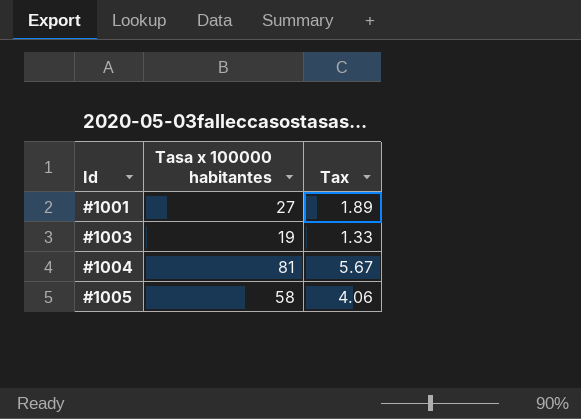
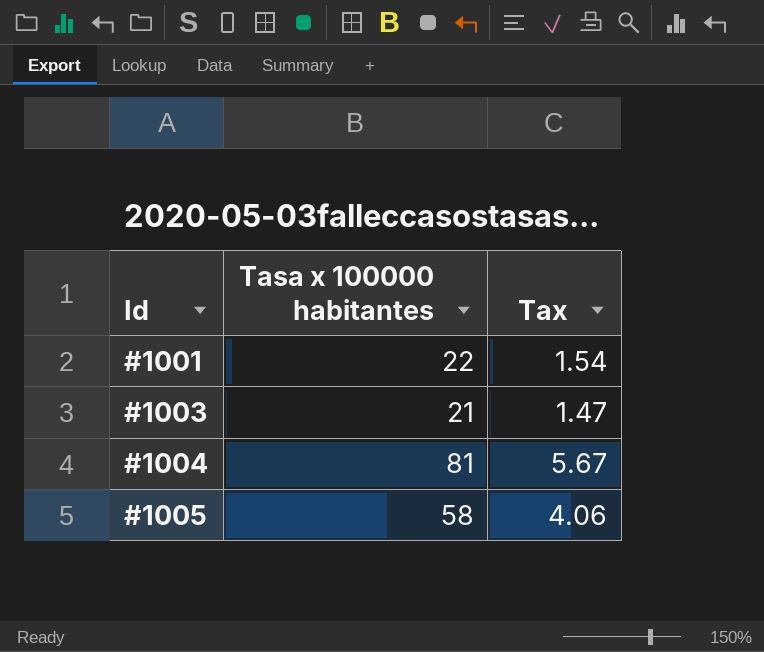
#1001 | Tasa x 100000 habitantes: 27 -> 22
#1001 | Tax: 1.89 -> 1.54
#1003 | Tasa x 100000 habitantes: 19 -> 21
#1003 | Tax: 1.33 -> 1.47

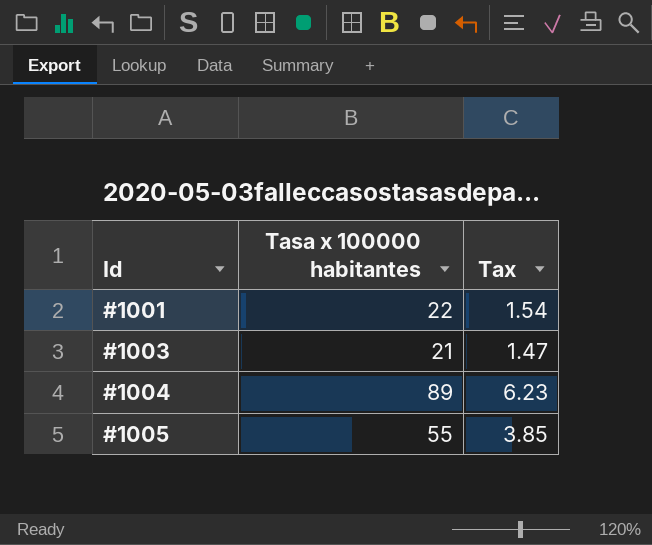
#1004 | Tasa x 100000 habitantes: 81 -> 89
#1004 | Tax: 5.67 -> 6.23
#1005 | Tasa x 100000 habitantes: 58 -> 55
#1005 | Tax: 4.06 -> 3.85

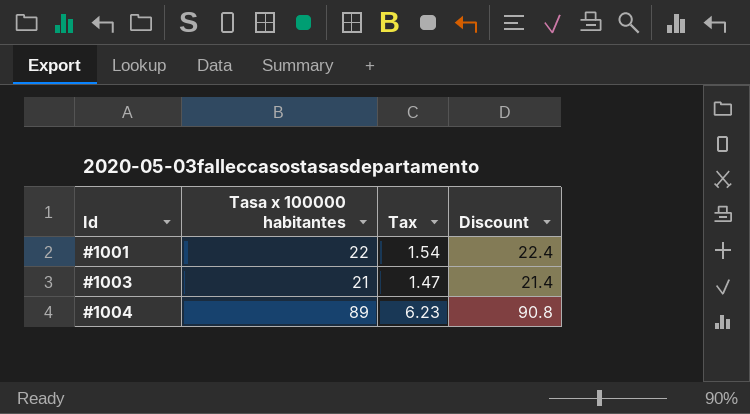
column Discount | formula: none -> [Tasa x 100000 habitantes] * 1.02
row #1005: 55 | 3.85 -> none

